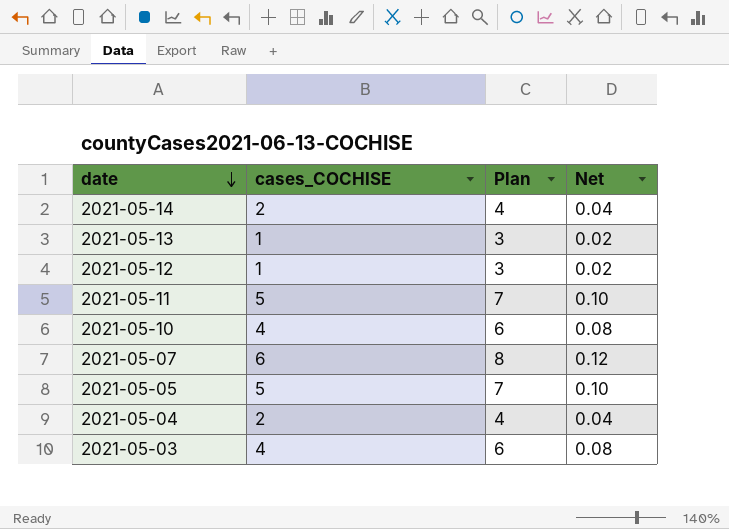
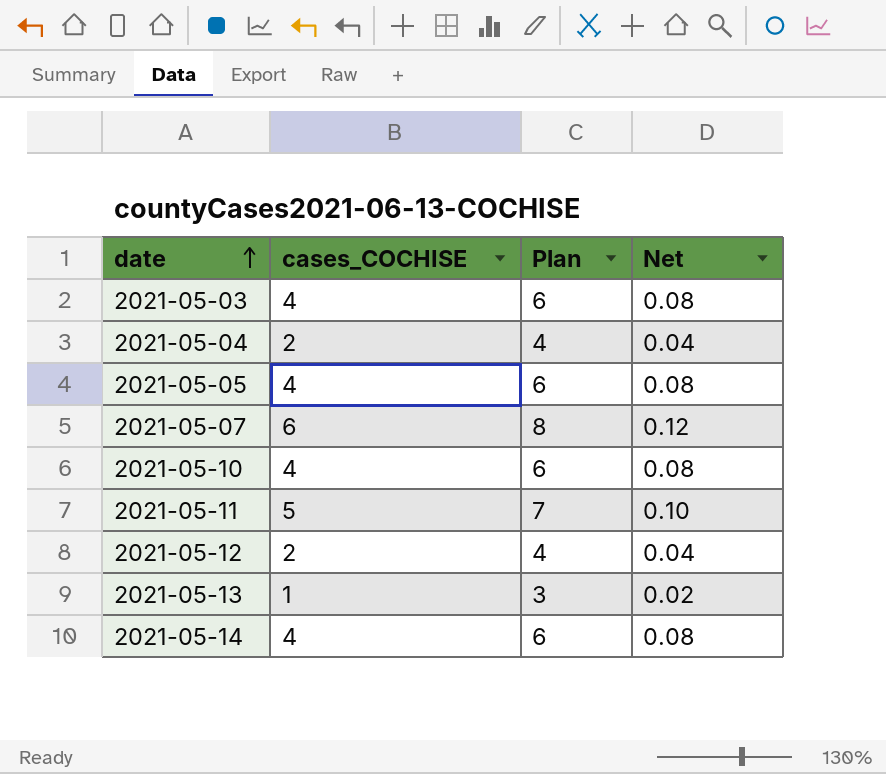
row order: date descending -> date ascending
2021-05-05 | cases_COCHISE: 5 -> 4
2021-05-05 | Plan: 7 -> 6
2021-05-05 | Net: 0.10 -> 0.08
2021-05-12 | cases_COCHISE: 1 -> 2
2021-05-12 | Plan: 3 -> 4
2021-05-12 | Net: 0.02 -> 0.04
2021-05-14 | cases_COCHISE: 2 -> 4
2021-05-14 | Plan: 4 -> 6
2021-05-14 | Net: 0.04 -> 0.08

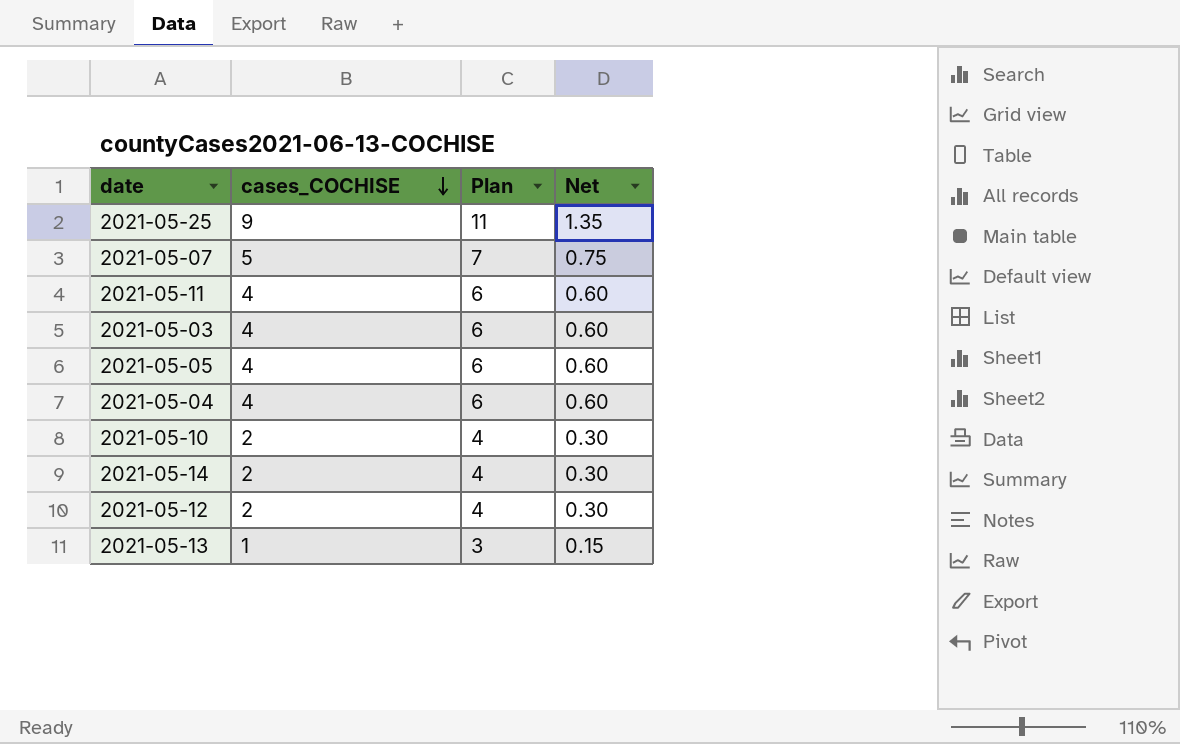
row order: date ascending -> cases_COCHISE descending
column Net | formula: [cases_COCHISE] * 0.02 -> [cases_COCHISE] * 0.15
row 2021-05-25: none -> 9 | 11 | 1.35
2021-05-07 | cases_COCHISE: 6 -> 5
2021-05-07 | Plan: 8 -> 7
2021-05-11 | cases_COCHISE: 5 -> 4
2021-05-11 | Plan: 7 -> 6
2021-05-04 | cases_COCHISE: 2 -> 4
2021-05-04 | Plan: 4 -> 6
2021-05-10 | cases_COCHISE: 4 -> 2
2021-05-10 | Plan: 6 -> 4
2021-05-14 | cases_COCHISE: 4 -> 2
2021-05-14 | Plan: 6 -> 4

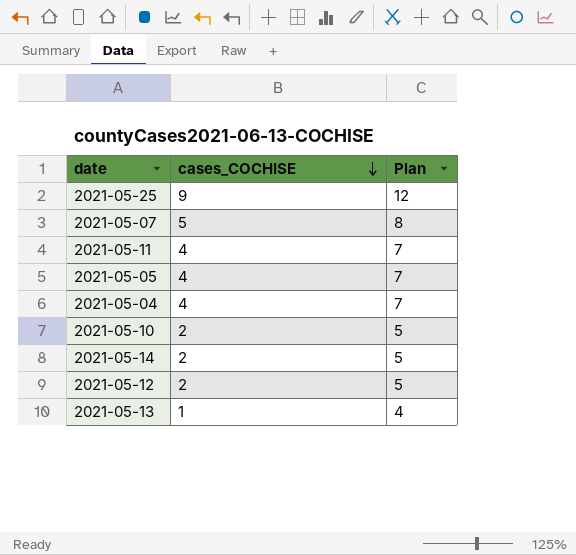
column Net | formula: [cases_COCHISE] * 0.15 -> none
column Plan | formula: [cases_COCHISE] + 2 -> [cases_COCHISE] + 3
row 2021-05-03: 4 | 6 | 0.60 -> none

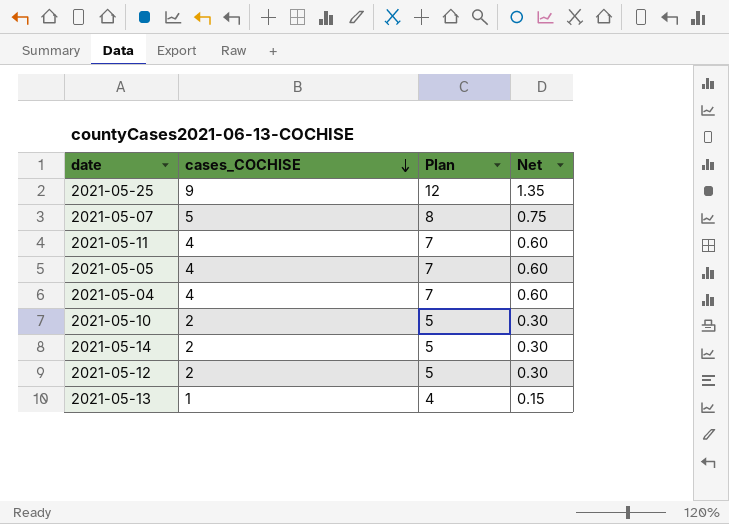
column Net | formula: none -> [cases_COCHISE] * 0.15

